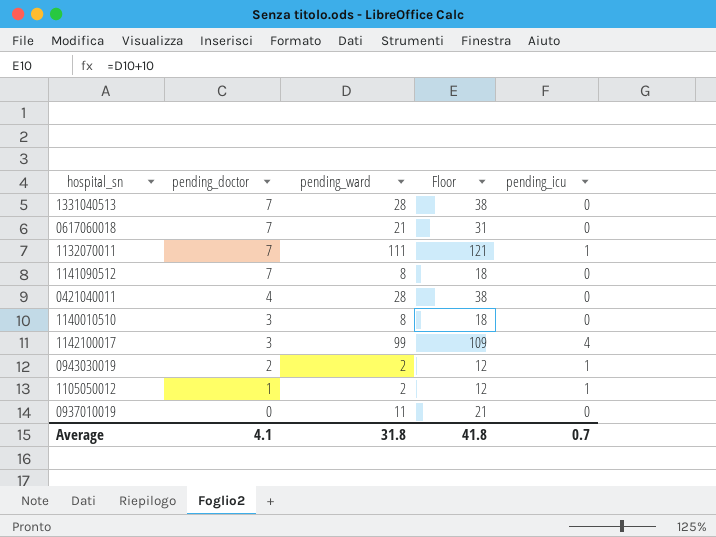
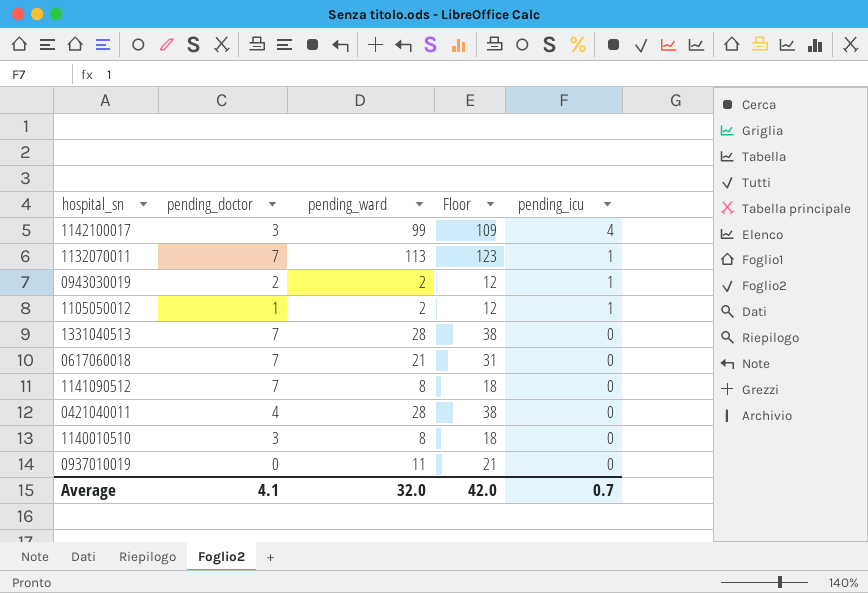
row order: pending_doctor descending -> pending_icu descending
1132070011 | pending_ward: 111 -> 113
1132070011 | Floor: 121 -> 123
Average | pending_ward: 31.8 -> 32.0
Average | Floor: 41.8 -> 42.0

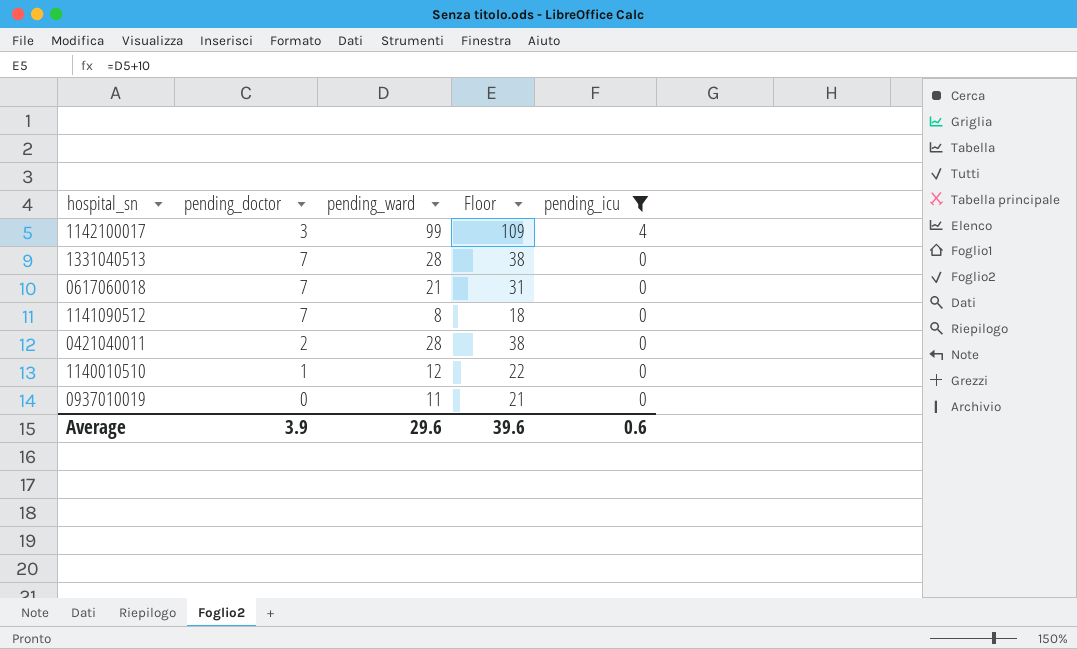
filter: none -> pending_icu != 1
0421040011 | pending_doctor: 4 -> 2
1140010510 | pending_doctor: 3 -> 1
1140010510 | pending_ward: 8 -> 12
1140010510 | Floor: 18 -> 22
Average | pending_doctor: 4.1 -> 3.9
Average | pending_ward: 32.0 -> 29.6
Average | Floor: 42.0 -> 39.6
Average | pending_icu: 0.7 -> 0.6

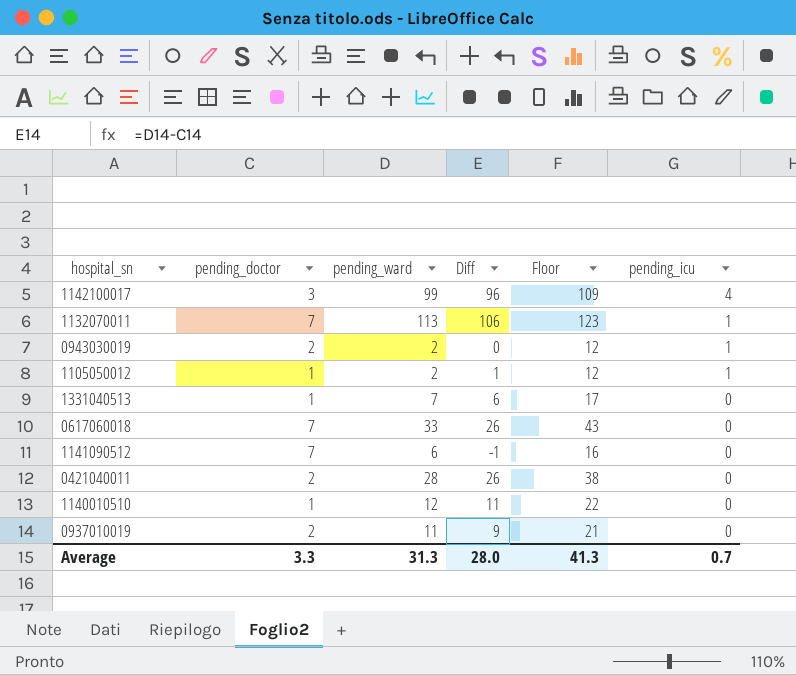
filter: pending_icu != 1 -> none
column Diff | formula: none -> [pending_ward] - [pending_doctor]
1331040513 | pending_doctor: 7 -> 1
1331040513 | pending_ward: 28 -> 7
1331040513 | Floor: 38 -> 17
0617060018 | pending_ward: 21 -> 33
0617060018 | Floor: 31 -> 43
1141090512 | pending_ward: 8 -> 6
1141090512 | Floor: 18 -> 16
0937010019 | pending_doctor: 0 -> 2
Average | pending_doctor: 3.9 -> 3.3
Average | pending_ward: 29.6 -> 31.3
Average | Floor: 39.6 -> 41.3
Average | pending_icu: 0.6 -> 0.7

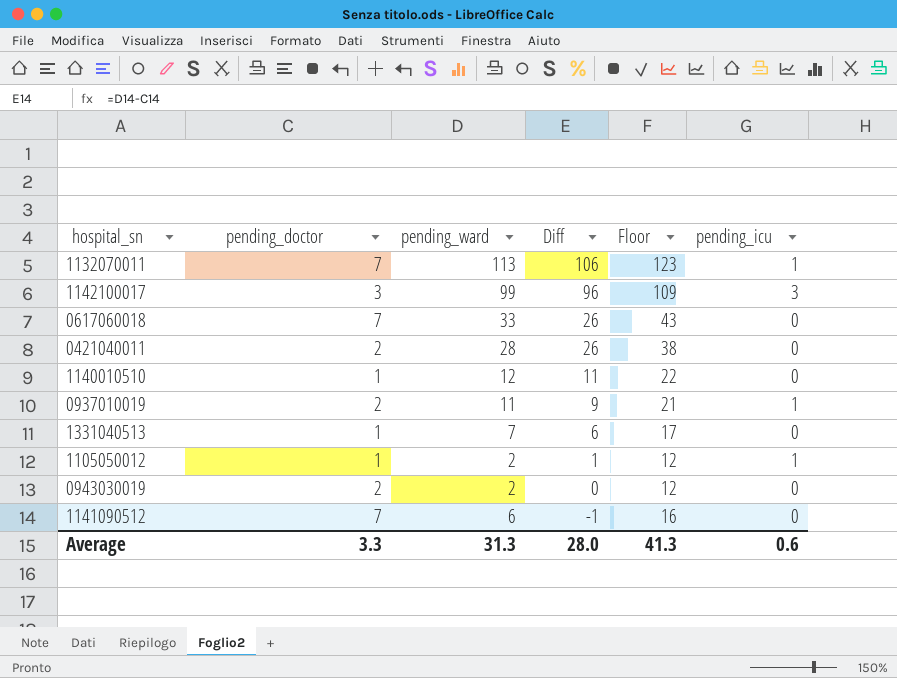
row order: pending_icu descending -> Diff descending
1142100017 | pending_icu: 4 -> 3
0937010019 | pending_icu: 0 -> 1
0943030019 | pending_icu: 1 -> 0
Average | pending_icu: 0.7 -> 0.6

